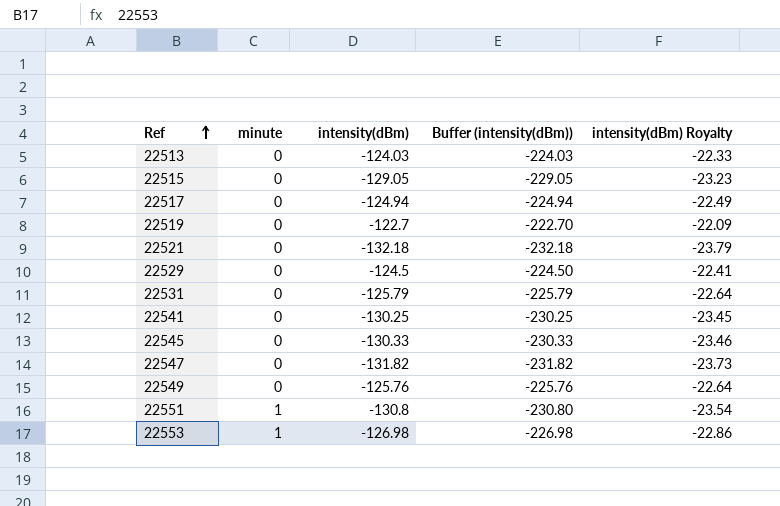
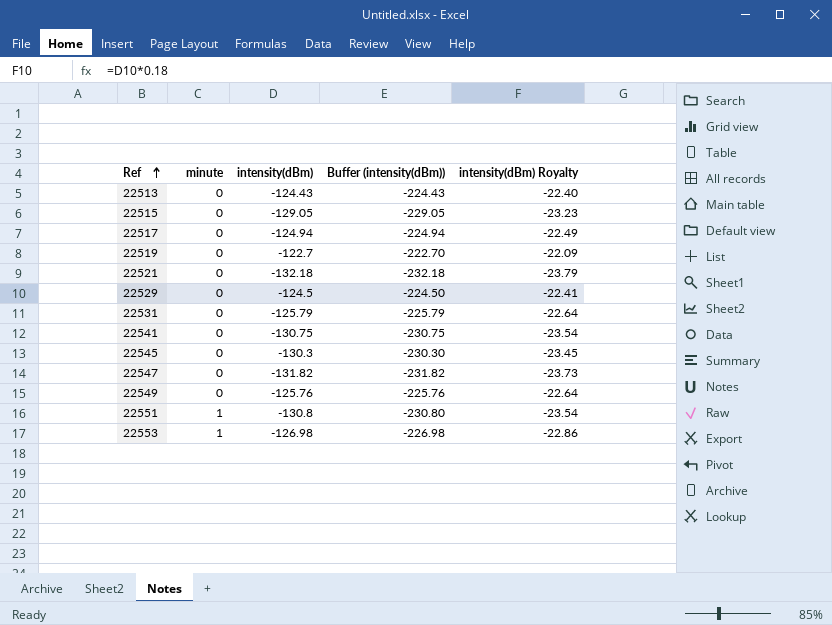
22513 | intensity(dBm): -124.03 -> -124.43
22513 | Buffer (intensity(dBm)): -224.03 -> -224.43
22513 | intensity(dBm) Royalty: -22.33 -> -22.40
22541 | intensity(dBm): -130.25 -> -130.75
22541 | Buffer (intensity(dBm)): -230.25 -> -230.75
22541 | intensity(dBm) Royalty: -23.45 -> -23.54
22545 | intensity(dBm): -130.33 -> -130.3
22545 | Buffer (intensity(dBm)): -230.33 -> -230.30
22545 | intensity(dBm) Royalty: -23.46 -> -23.45

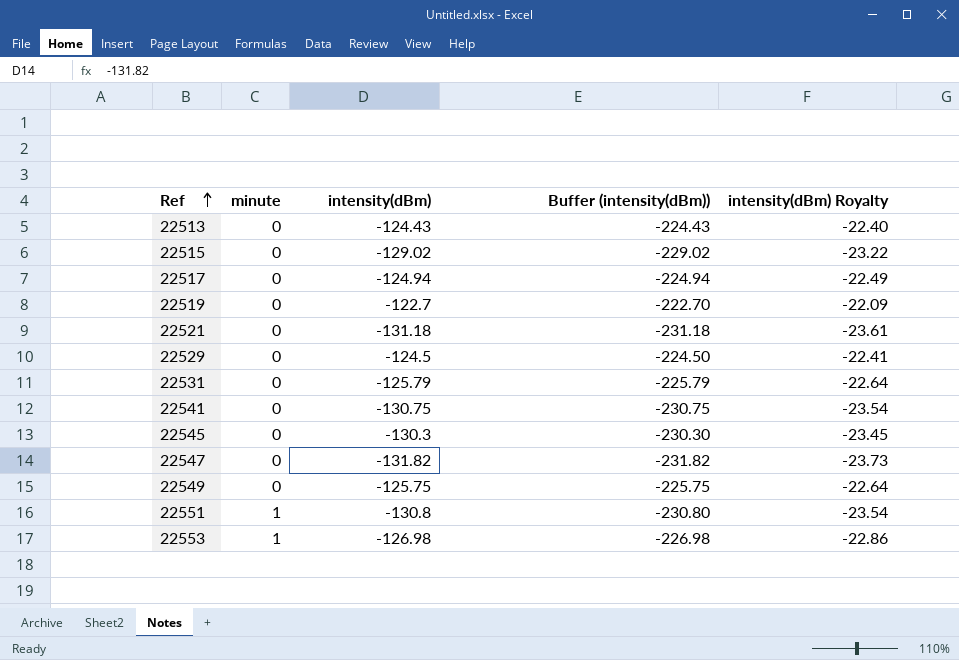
22515 | intensity(dBm): -129.05 -> -129.02
22515 | Buffer (intensity(dBm)): -229.05 -> -229.02
22515 | intensity(dBm) Royalty: -23.23 -> -23.22
22521 | intensity(dBm): -132.18 -> -131.18
22521 | Buffer (intensity(dBm)): -232.18 -> -231.18
22521 | intensity(dBm) Royalty: -23.79 -> -23.61
22549 | intensity(dBm): -125.76 -> -125.75
22549 | Buffer (intensity(dBm)): -225.76 -> -225.75

